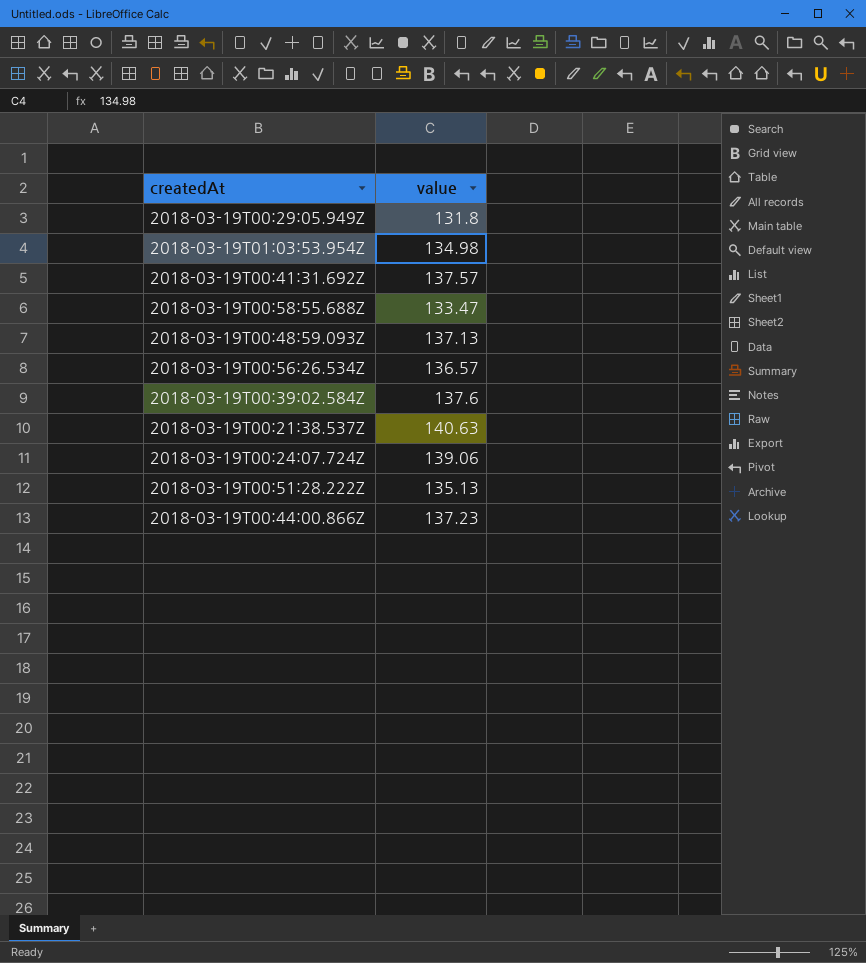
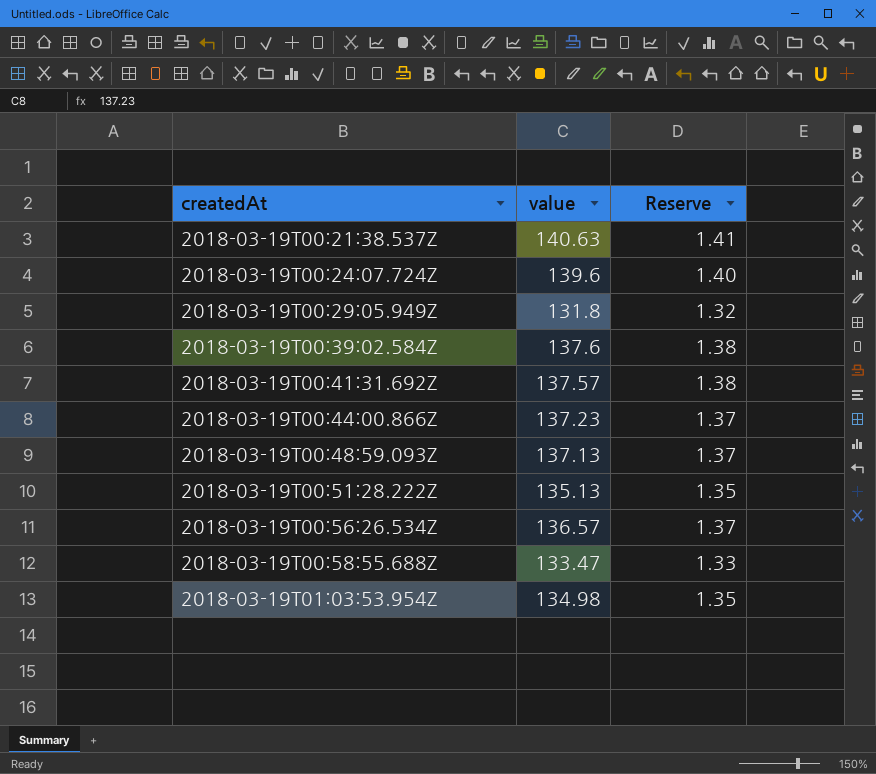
row order: none -> createdAt ascending
column Reserve | formula: none -> [value] * 0.01
2018-03-19T00:24:07.724Z | value: 139.06 -> 139.6

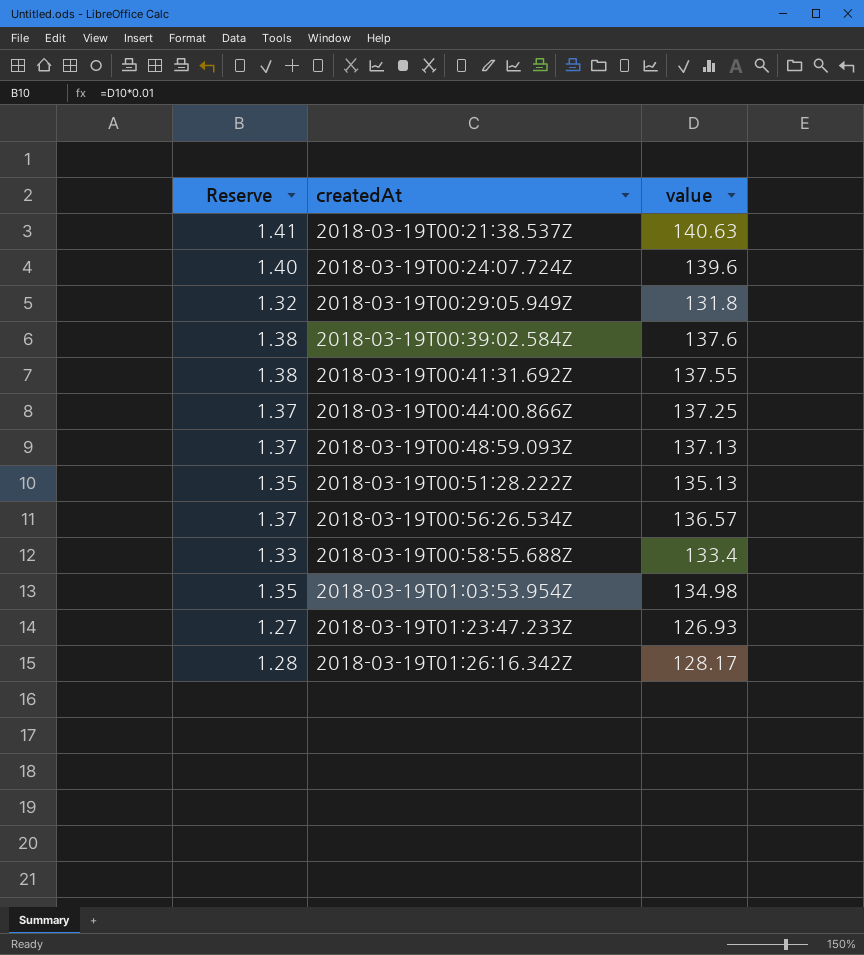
column Reserve | position: 3 -> 1
2018-03-19T00:41:31.692Z | value: 137.57 -> 137.55
2018-03-19T00:44:00.866Z | value: 137.23 -> 137.25
2018-03-19T00:58:55.688Z | value: 133.47 -> 133.4
row 2018-03-19T01:23:47.233Z: none -> 1.27 | 126.93
row 2018-03-19T01:26:16.342Z: none -> 1.28 | 128.17

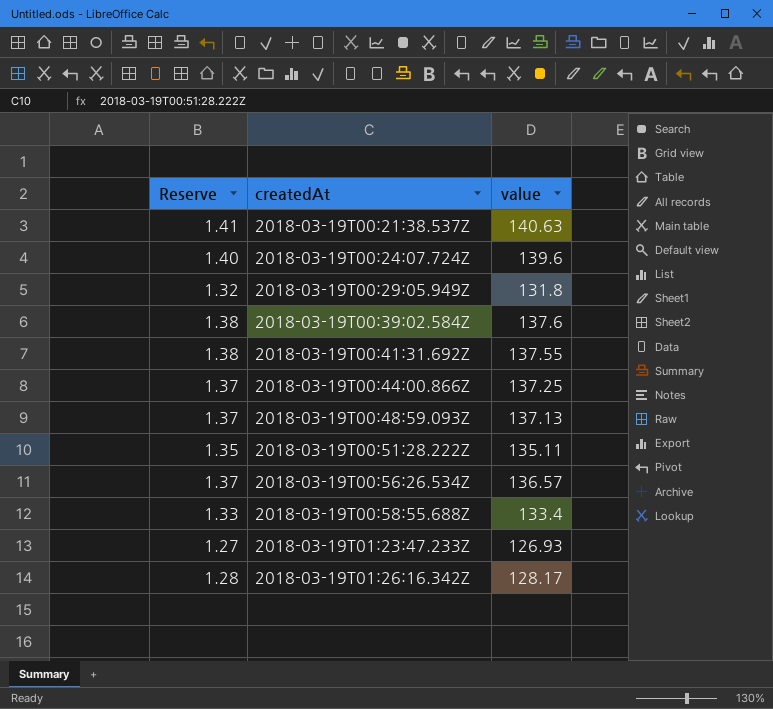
row 2018-03-19T01:03:53.954Z: 1.35 | 134.98 -> none
2018-03-19T00:51:28.222Z | value: 135.13 -> 135.11

